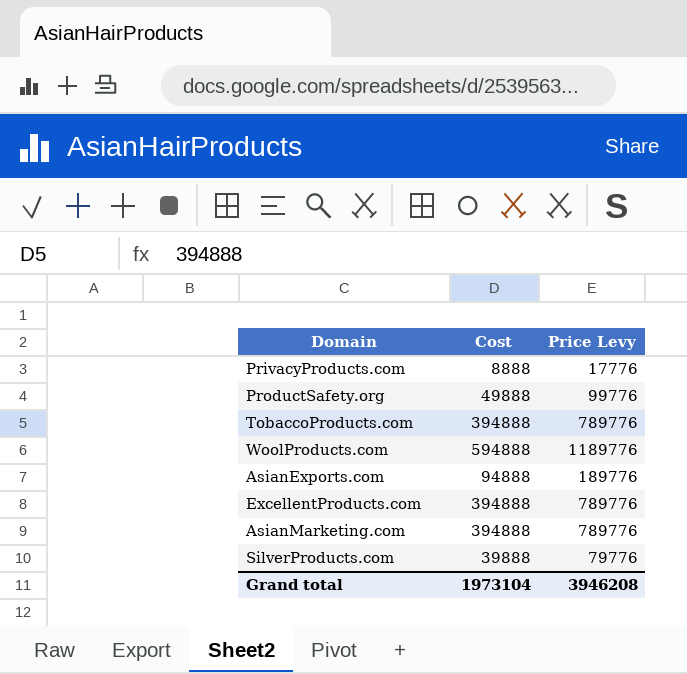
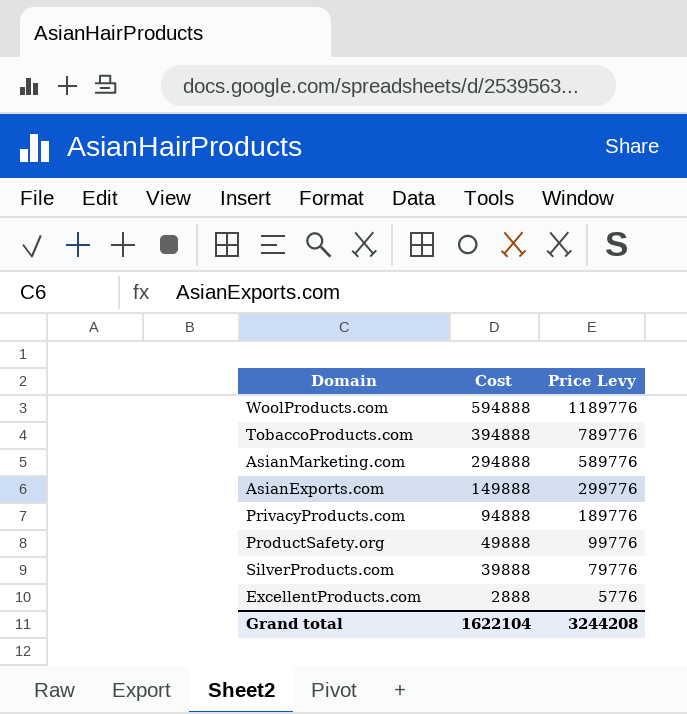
row order: none -> Cost descending
AsianMarketing.com | Cost: 394888 -> 294888
AsianMarketing.com | Price Levy: 789776 -> 589776
AsianExports.com | Cost: 94888 -> 149888
AsianExports.com | Price Levy: 189776 -> 299776
PrivacyProducts.com | Cost: 8888 -> 94888
PrivacyProducts.com | Price Levy: 17776 -> 189776
ExcellentProducts.com | Cost: 394888 -> 2888
ExcellentProducts.com | Price Levy: 789776 -> 5776
Grand total | Cost: 1973104 -> 1622104
Grand total | Price Levy: 3946208 -> 3244208

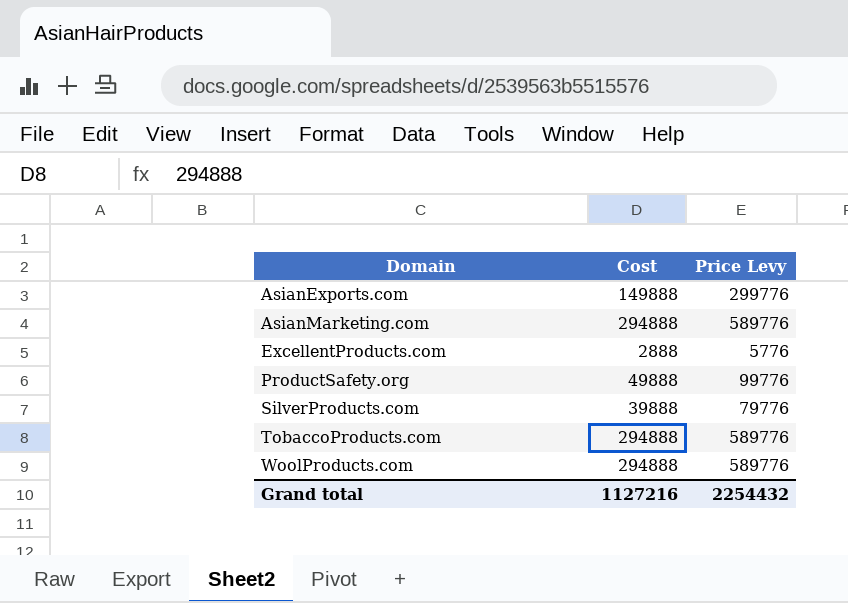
row order: Cost descending -> Domain ascending
row PrivacyProducts.com: 94888 | 189776 -> none
TobaccoProducts.com | Cost: 394888 -> 294888
TobaccoProducts.com | Price Levy: 789776 -> 589776
WoolProducts.com | Cost: 594888 -> 294888
WoolProducts.com | Price Levy: 1189776 -> 589776
Grand total | Cost: 1622104 -> 1127216
Grand total | Price Levy: 3244208 -> 2254432

